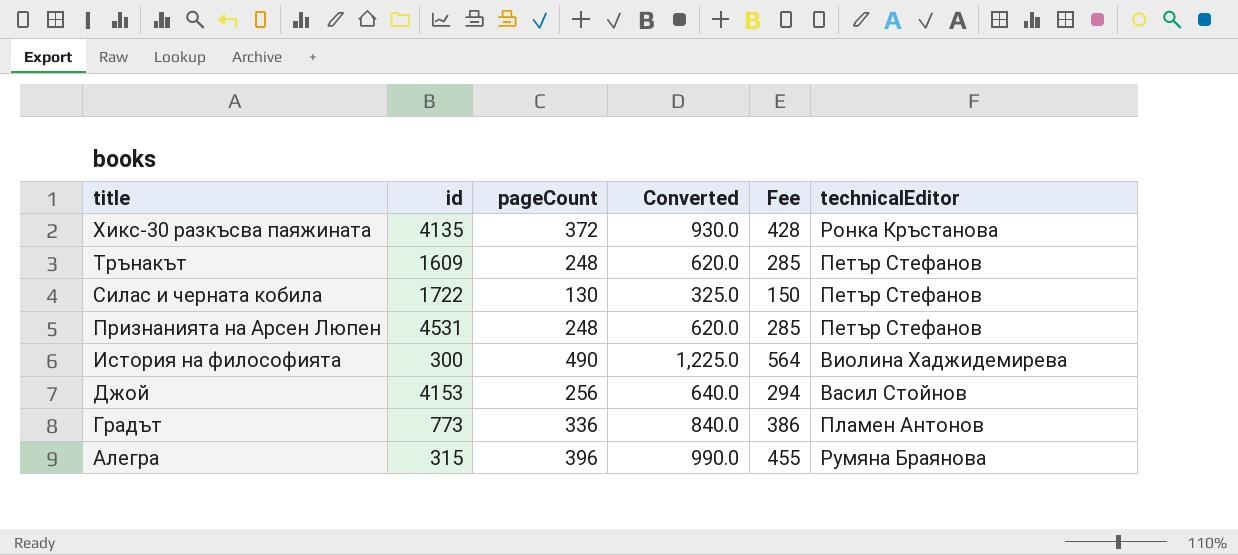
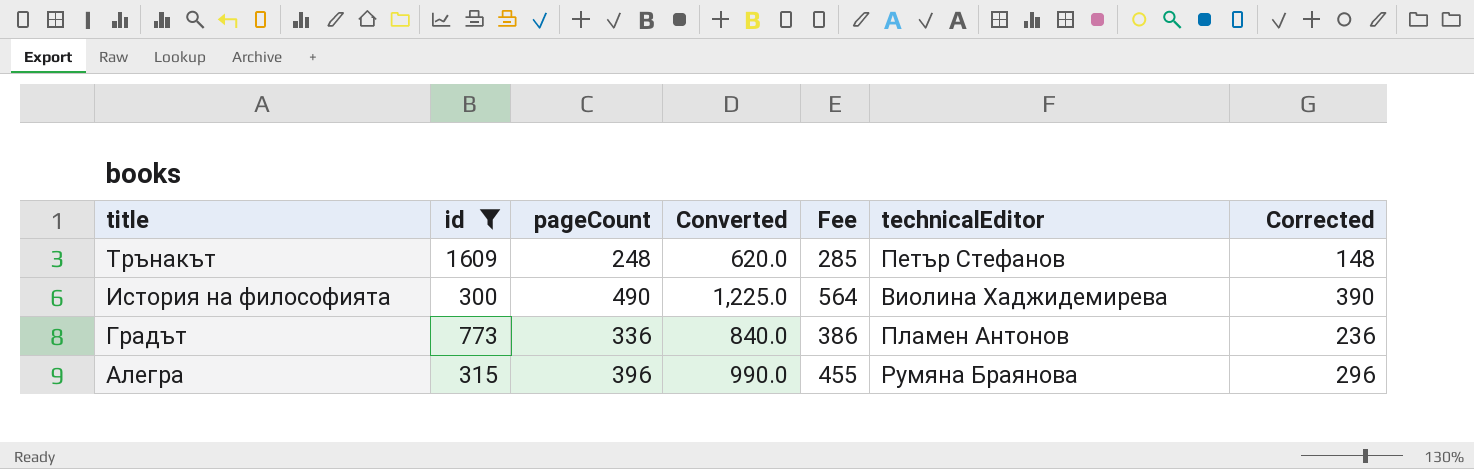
filter: none -> id <= 1609
column Corrected | formula: none -> [pageCount] - 100

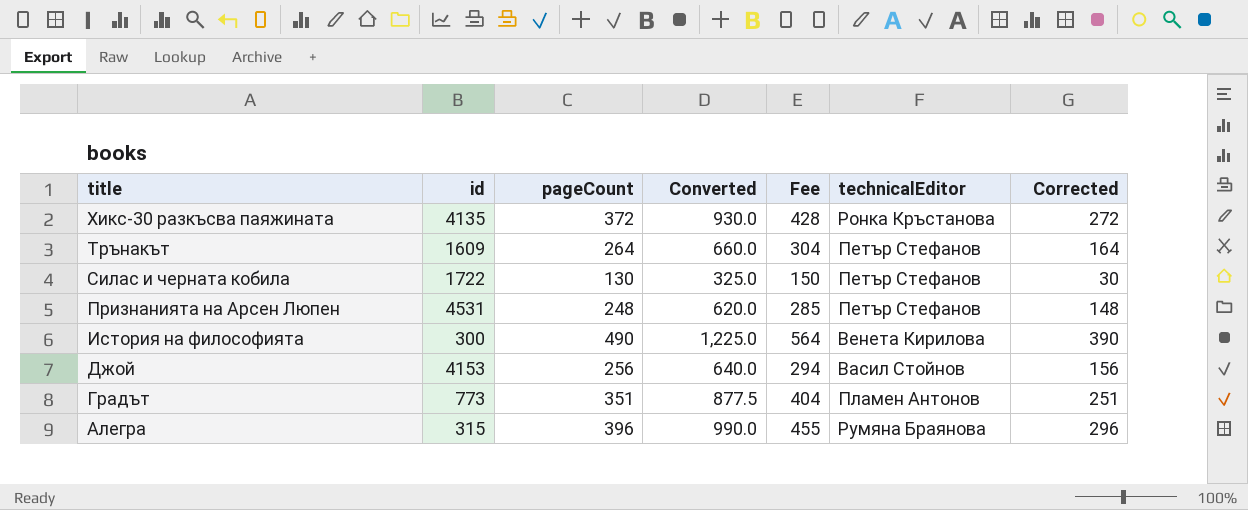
filter: id <= 1609 -> none
Трънакът | pageCount: 248 -> 264
Трънакът | Converted: 620.0 -> 660.0
Трънакът | Fee: 285 -> 304
Трънакът | Corrected: 148 -> 164
История на философията | technicalEditor: Виолина Хаджидемирева -> Венета Кирилова
Градът | pageCount: 336 -> 351
Градът | Converted: 840.0 -> 877.5
Градът | Fee: 386 -> 404
Градът | Corrected: 236 -> 251

